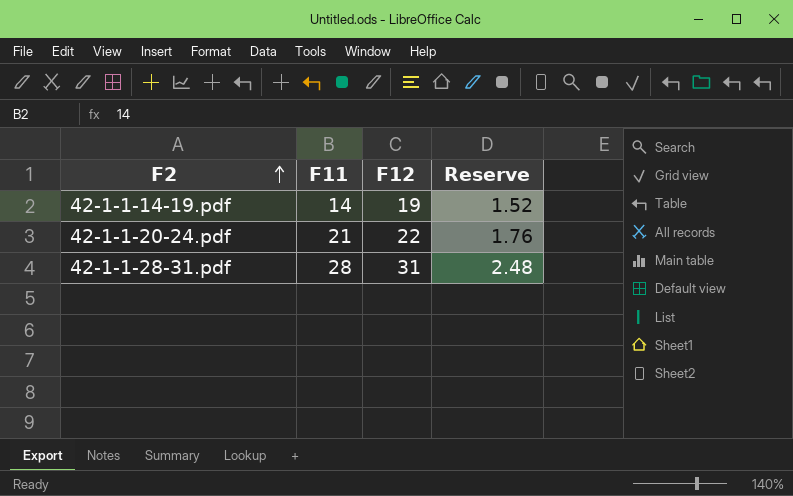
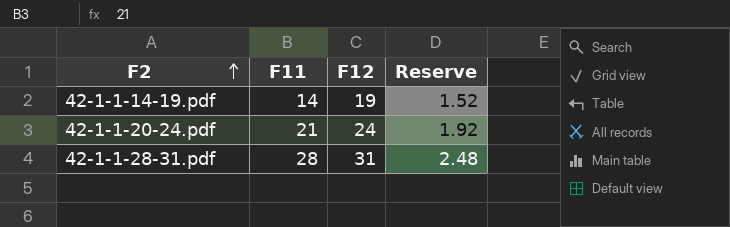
42-1-1-20-24.pdf | F12: 22 -> 24
42-1-1-20-24.pdf | Reserve: 1.76 -> 1.92

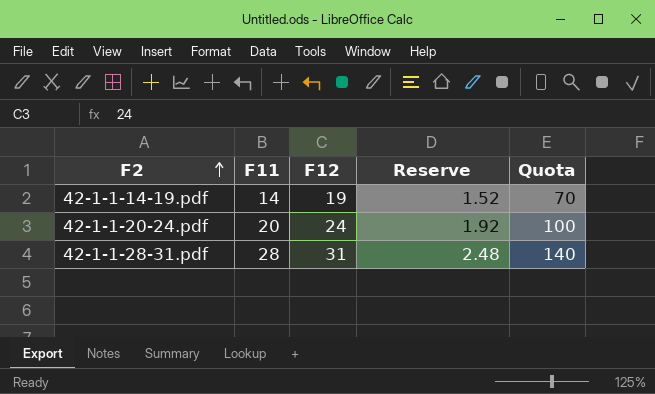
column Quota | formula: none -> [F11] * 5
42-1-1-20-24.pdf | F11: 21 -> 20

